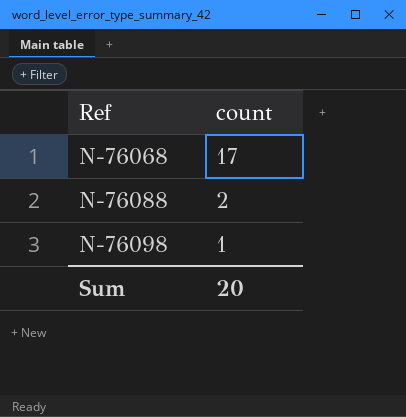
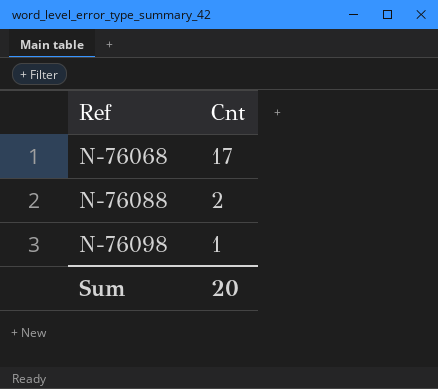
column name: count -> Cnt

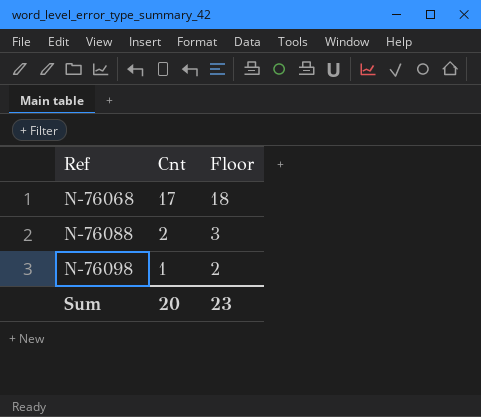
column Floor | formula: none -> [Cnt] + 1

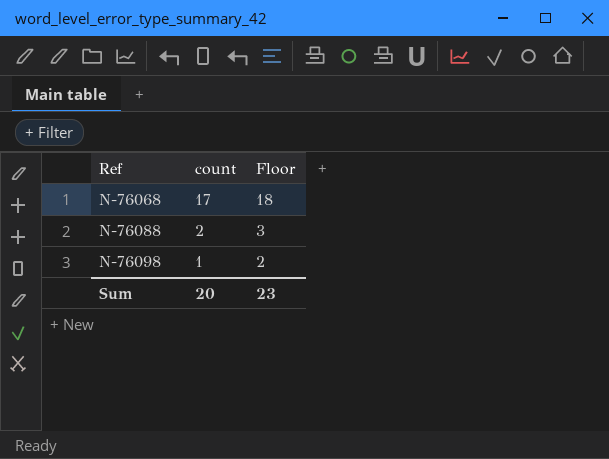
column name: Cnt -> count

